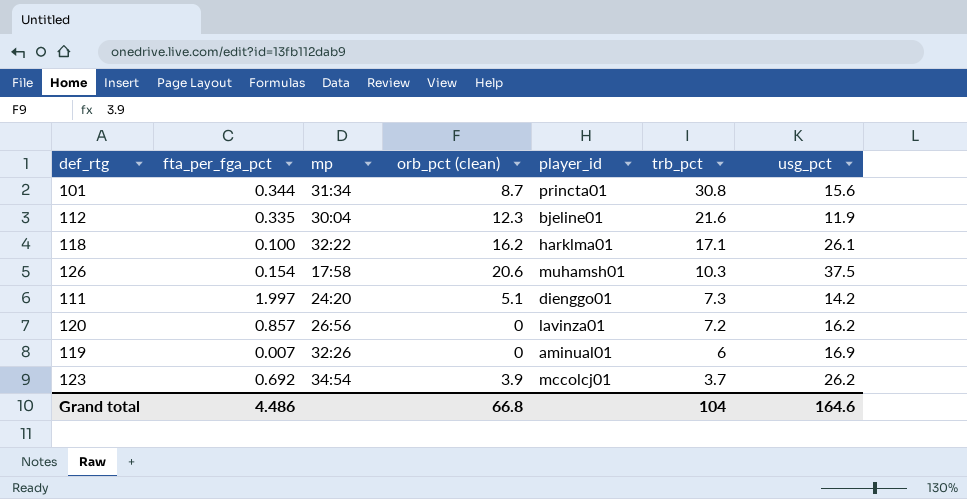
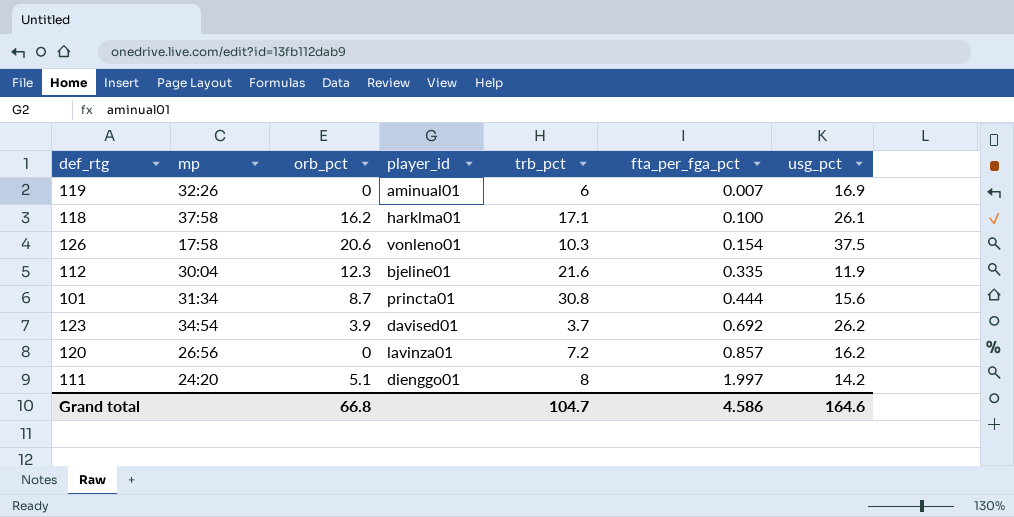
row order: trb_pct descending -> fta_per_fga_pct ascending
column name: orb_pct (clean) -> orb_pct
column fta_per_fga_pct | position: 2 -> 6
118 | mp: 32:22 -> 37:58
126 | player_id: muhamsh01 -> vonleno01
101 | fta_per_fga_pct: 0.344 -> 0.444
123 | player_id: mccolcj01 -> davised01
111 | trb_pct: 7.3 -> 8
Grand total | trb_pct: 104 -> 104.7
Grand total | fta_per_fga_pct: 4.486 -> 4.586

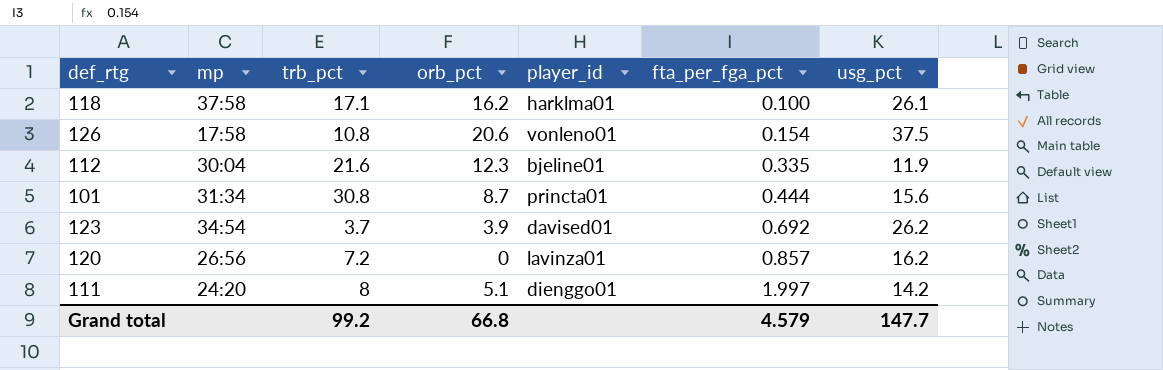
column trb_pct | position: 5 -> 3
row 119: 32:26 | 0 | aminual01 | 6 | 0.007 | 16.9 -> none
126 | trb_pct: 10.3 -> 10.8
Grand total | trb_pct: 104.7 -> 99.2
Grand total | fta_per_fga_pct: 4.586 -> 4.579
Grand total | usg_pct: 164.6 -> 147.7

